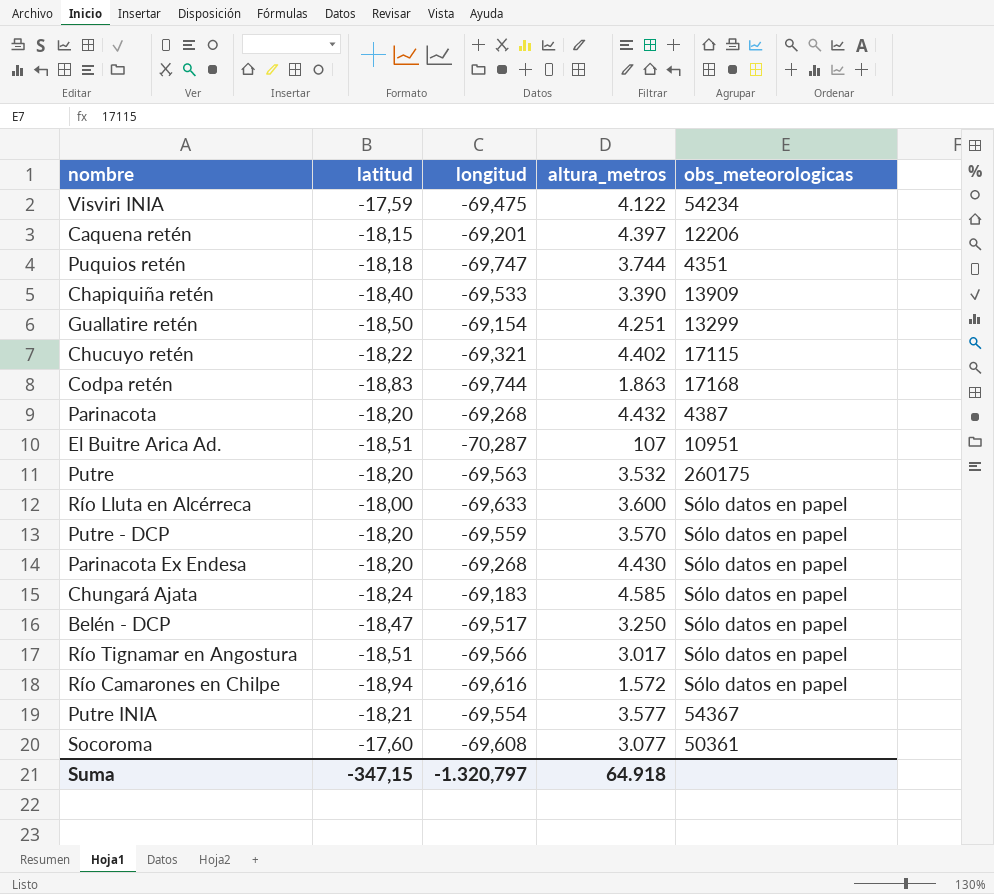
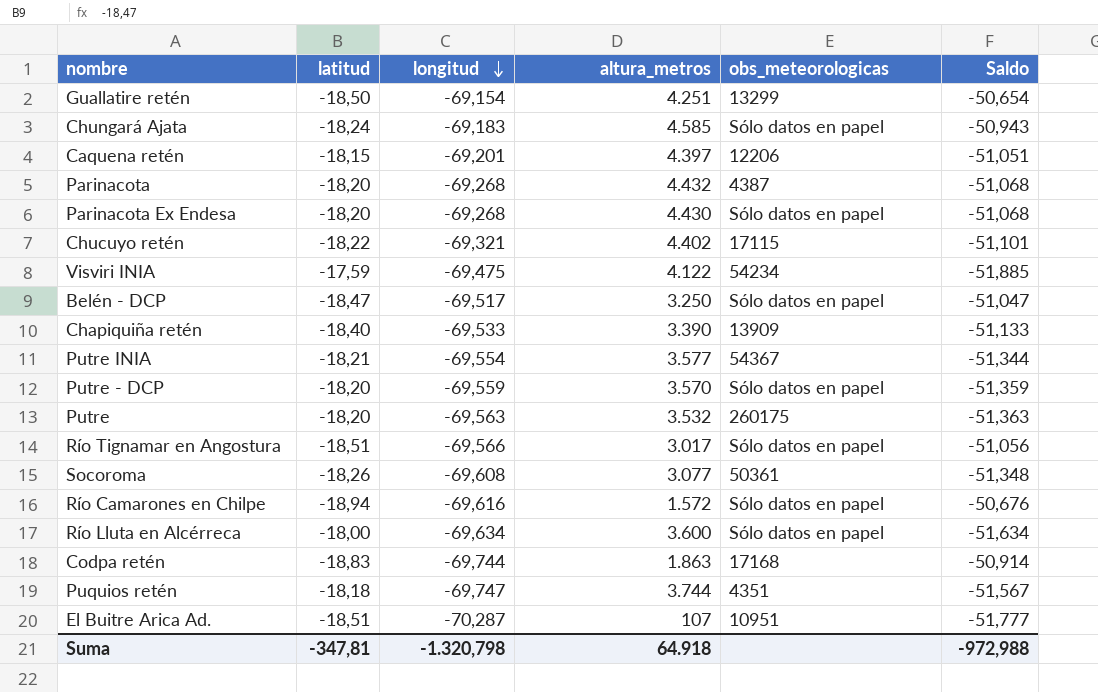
row order: none -> longitud descending
column Saldo | formula: none -> [longitud] - [latitud]
Socoroma | latitud: -17,60 -> -18,26
Río Lluta en Alcérreca | longitud: -69,633 -> -69,634
Suma | latitud: -347,15 -> -347,81
Suma | longitud: -1.320,797 -> -1.320,798

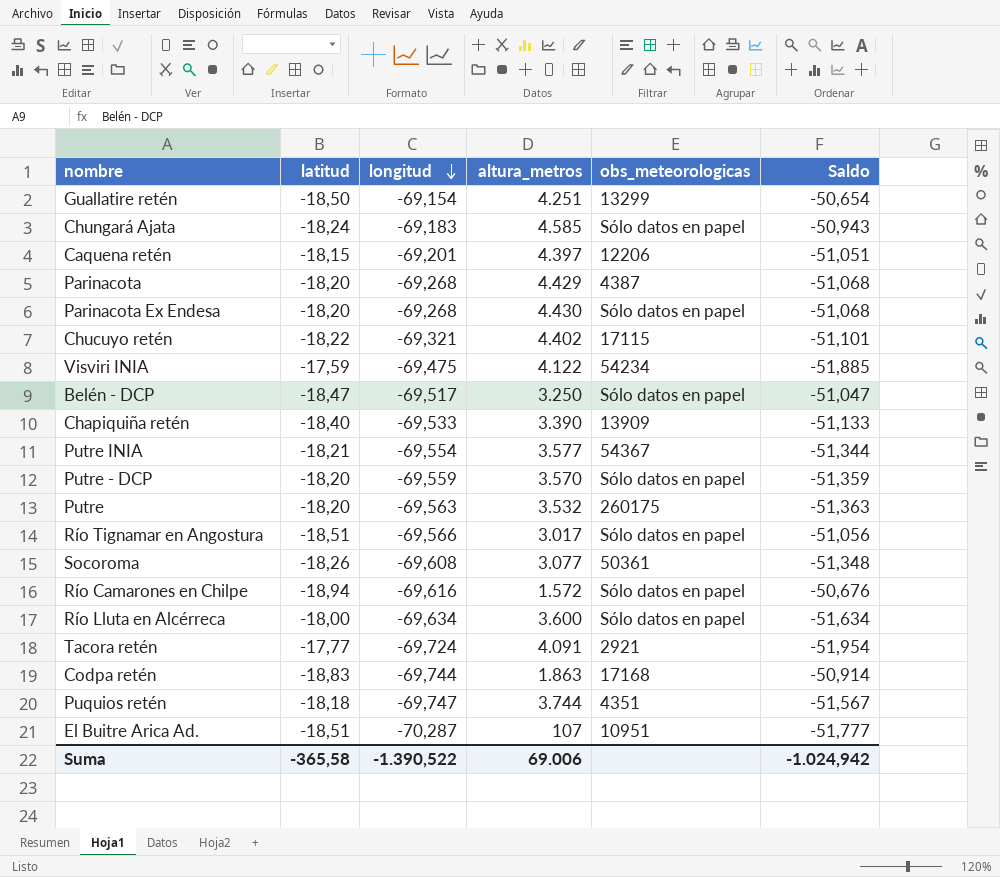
Parinacota | altura_metros: 4.432 -> 4.429
row Tacora retén: none -> -17,77 | -69,724 | 4.091 | 2921 | -51,954
Suma | latitud: -347,81 -> -365,58
Suma | longitud: -1.320,798 -> -1.390,522
Suma | altura_metros: 64.918 -> 69.006
Suma | Saldo: -972,988 -> -1.024,942

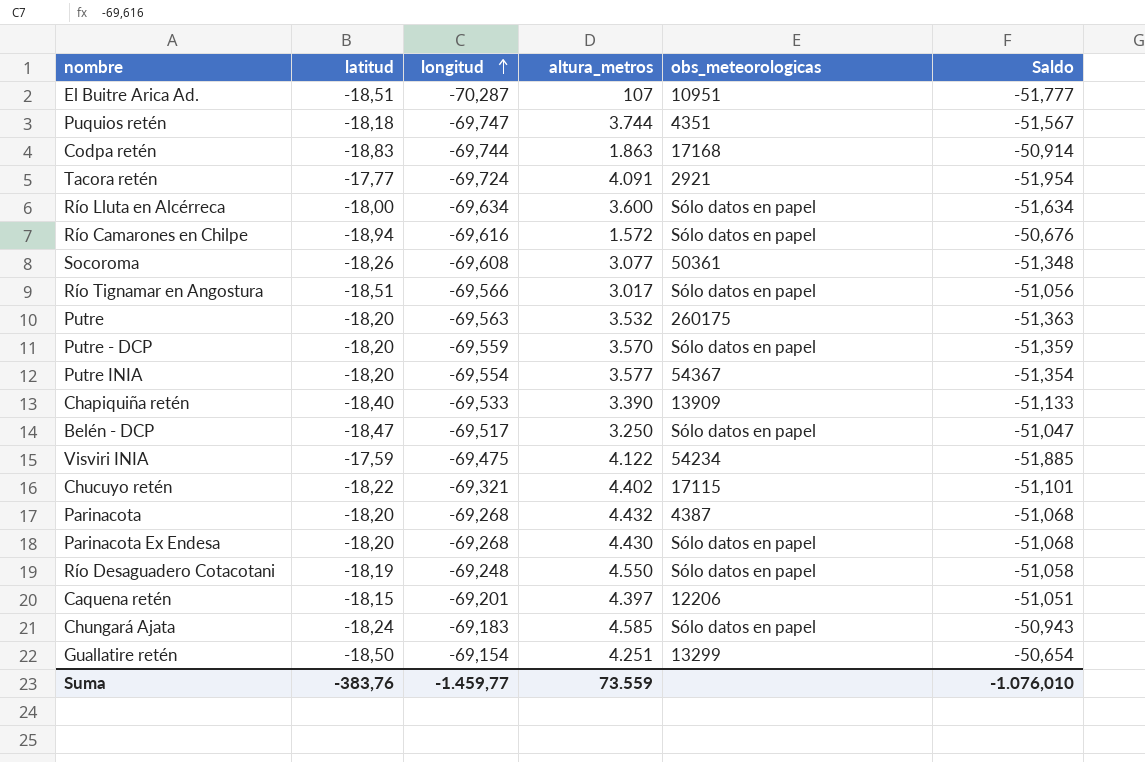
row order: longitud descending -> longitud ascending
Putre INIA | latitud: -18,21 -> -18,20
Putre INIA | Saldo: -51,344 -> -51,354
Parinacota | altura_metros: 4.429 -> 4.432
row Río Desaguadero Cotacotani: none -> -18,19 | -69,248 | 4.550 | Sólo datos en papel | -51,058
Suma | latitud: -365,58 -> -383,76
Suma | longitud: -1.390,522 -> -1.459,77
Suma | altura_metros: 69.006 -> 73.559
Suma | Saldo: -1.024,942 -> -1.076,010

